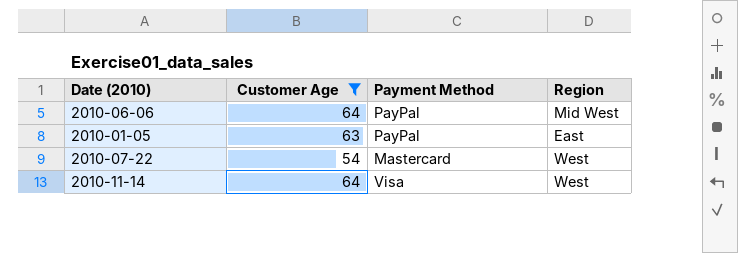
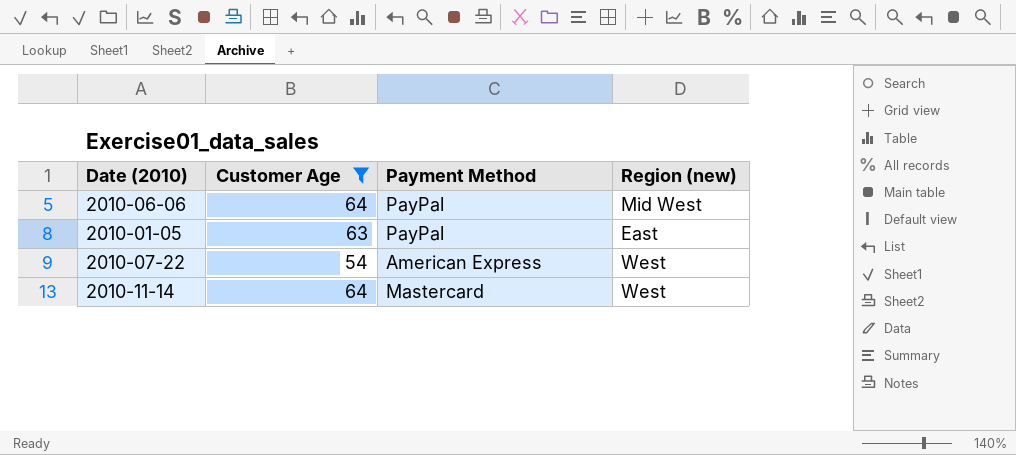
column name: Region -> Region (new)
2010-07-22 | Payment Method: Mastercard -> American Express
2010-11-14 | Payment Method: Visa -> Mastercard

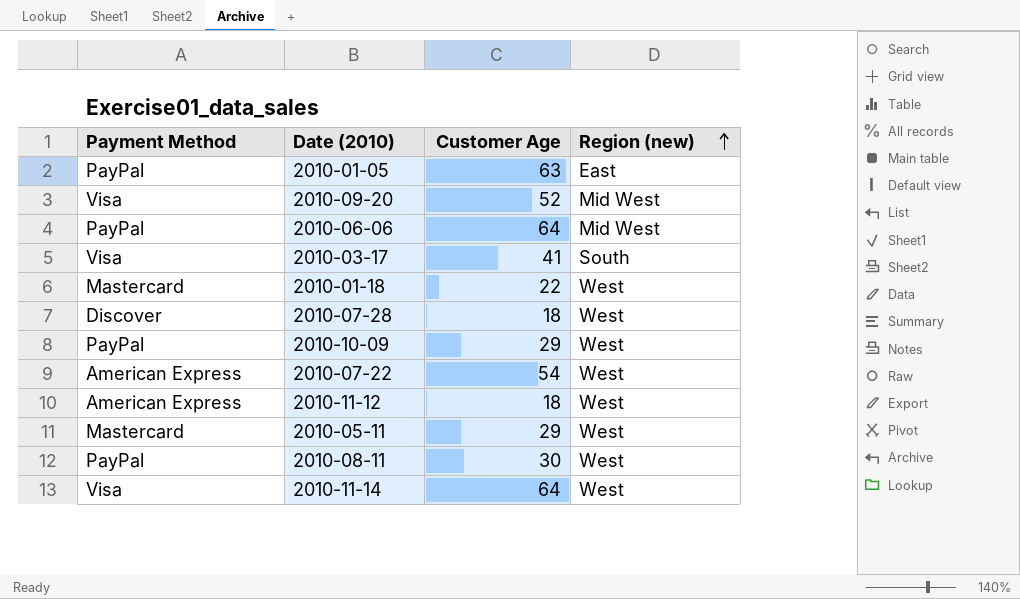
filter: Customer Age >= 54 -> none
row order: none -> Region (new) ascending
column Payment Method | position: 3 -> 1
2010-11-14 | Payment Method: Mastercard -> Visa

